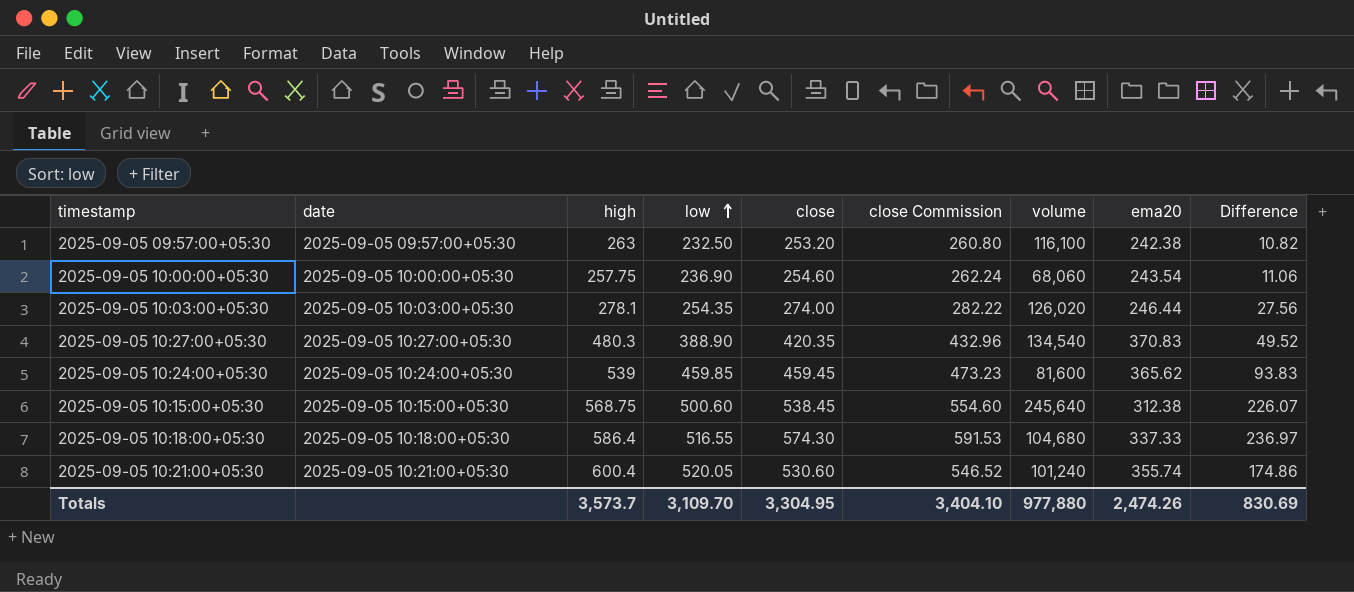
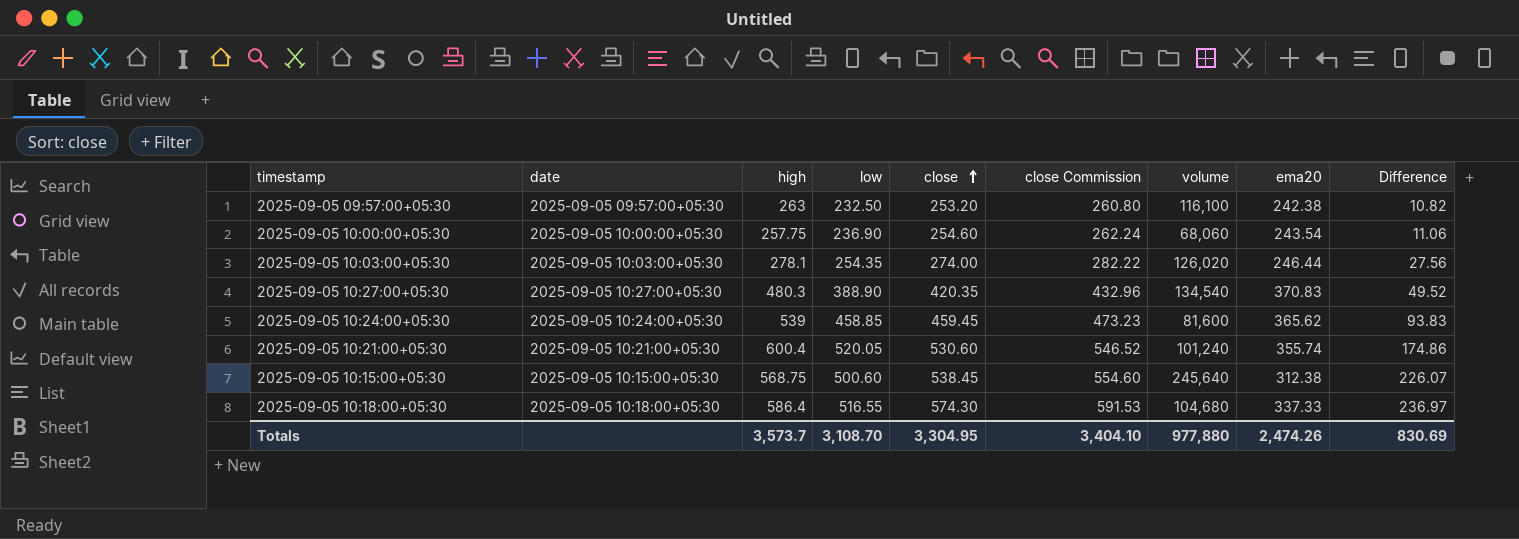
row order: low ascending -> close ascending
2025-09-05 10:24:00+05:30 | low: 459.85 -> 458.85
Totals | low: 3,109.70 -> 3,108.70

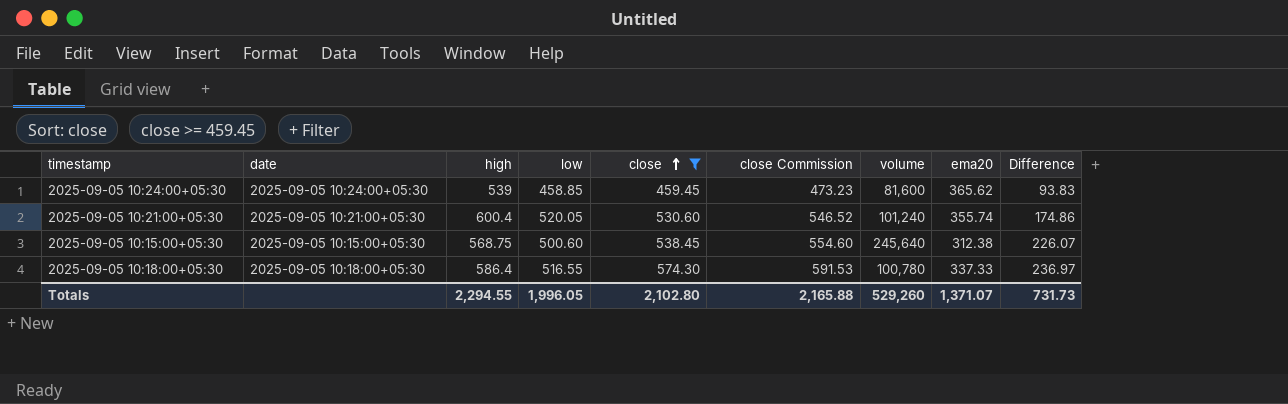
filter: none -> close >= 459.45
2025-09-05 10:18:00+05:30 | volume: 104,680 -> 100,780
Totals | high: 3,573.7 -> 2,294.55
Totals | low: 3,108.70 -> 1,996.05
Totals | close: 3,304.95 -> 2,102.80
Totals | close Commission: 3,404.10 -> 2,165.88
Totals | volume: 977,880 -> 529,260
Totals | ema20: 2,474.26 -> 1,371.07
Totals | Difference: 830.69 -> 731.73

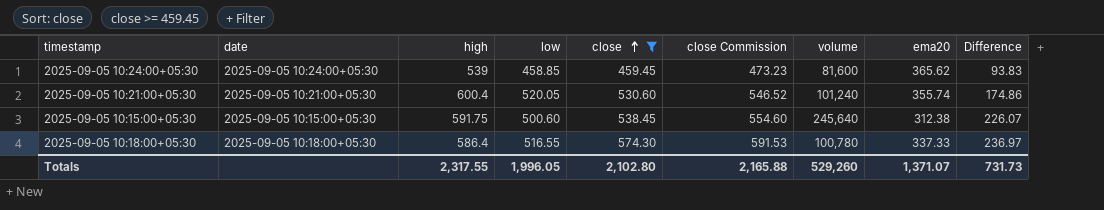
2025-09-05 10:15:00+05:30 | high: 568.75 -> 591.75
Totals | high: 2,294.55 -> 2,317.55

